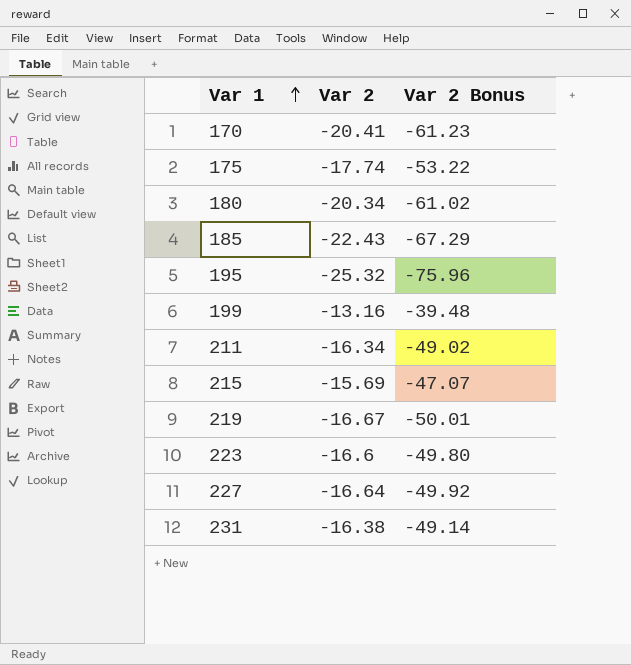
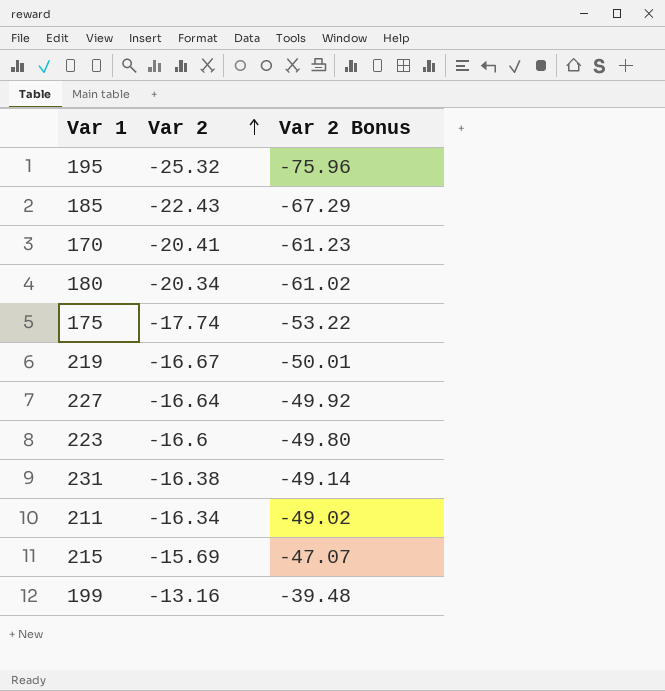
row order: Var 1 ascending -> Var 2 ascending

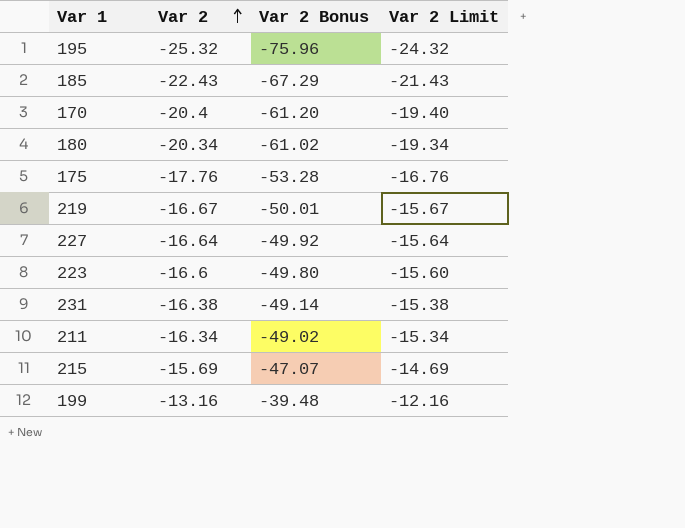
column Var 2 Limit | formula: none -> [Var 2] + 1
170 | Var 2: -20.41 -> -20.4
170 | Var 2 Bonus: -61.23 -> -61.20
175 | Var 2: -17.74 -> -17.76
175 | Var 2 Bonus: -53.22 -> -53.28

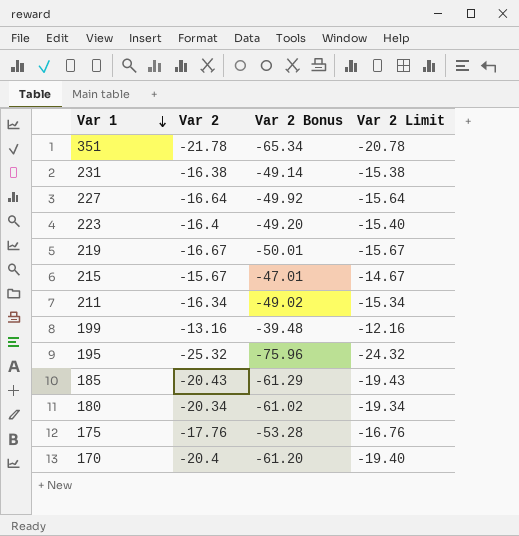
row order: Var 2 ascending -> Var 1 descending
row 351: none -> -21.78 | -65.34 | -20.78
223 | Var 2: -16.6 -> -16.4
223 | Var 2 Bonus: -49.80 -> -49.20
223 | Var 2 Limit: -15.60 -> -15.40
215 | Var 2: -15.69 -> -15.67
215 | Var 2 Bonus: -47.07 -> -47.01
215 | Var 2 Limit: -14.69 -> -14.67
185 | Var 2: -22.43 -> -20.43
185 | Var 2 Bonus: -67.29 -> -61.29
185 | Var 2 Limit: -21.43 -> -19.43

